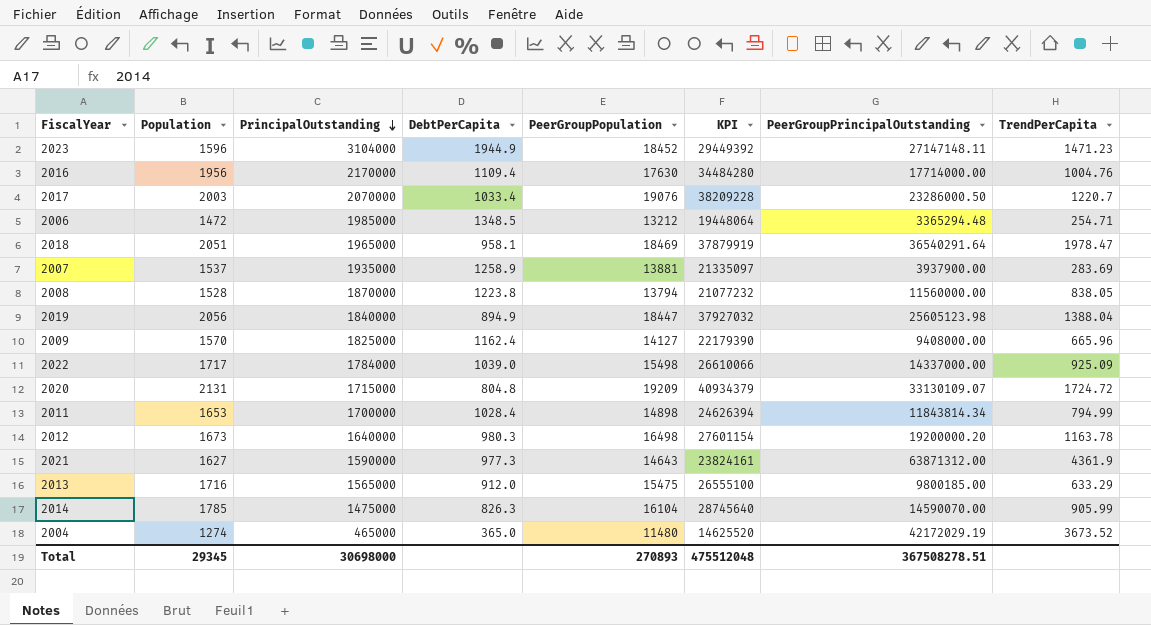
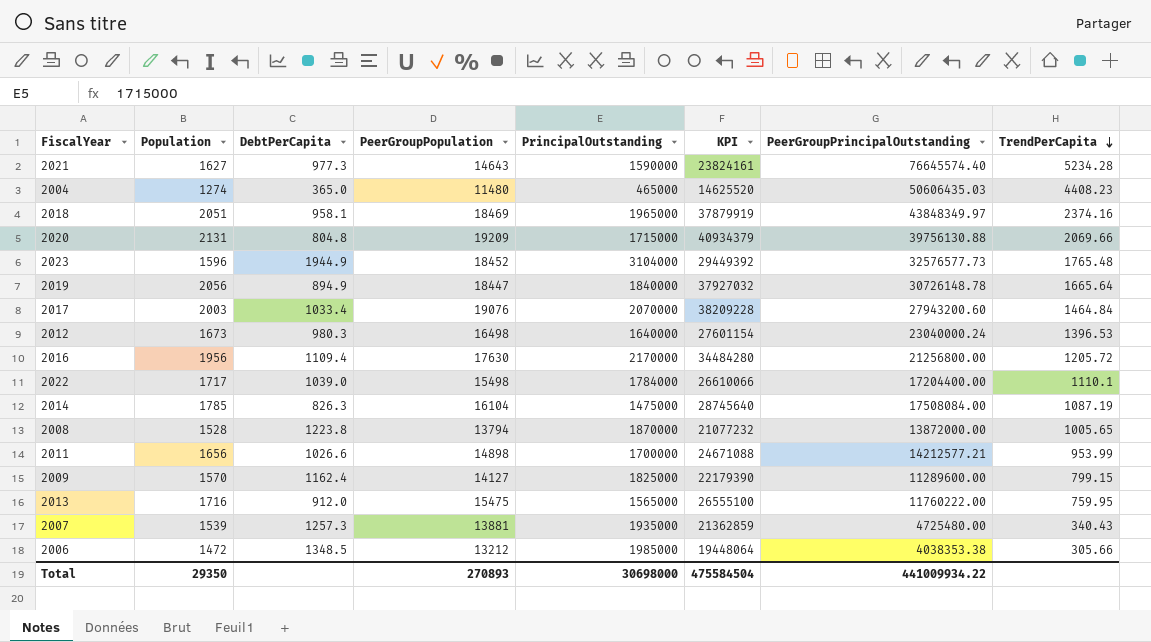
row order: PrincipalOutstanding descending -> TrendPerCapita descending
column PrincipalOutstanding | position: 3 -> 5
2021 | PeerGroupPrincipalOutstanding: 63871312.00 -> 76645574.40
2021 | TrendPerCapita: 4361.9 -> 5234.28
2004 | PeerGroupPrincipalOutstanding: 42172029.19 -> 50606435.03
2004 | TrendPerCapita: 3673.52 -> 4408.23
2018 | PeerGroupPrincipalOutstanding: 36540291.64 -> 43848349.97
2018 | TrendPerCapita: 1978.47 -> 2374.16
2020 | PeerGroupPrincipalOutstanding: 33130109.07 -> 39756130.88
2020 | TrendPerCapita: 1724.72 -> 2069.66
2023 | PeerGroupPrincipalOutstanding: 27147148.11 -> 32576577.73
2023 | TrendPerCapita: 1471.23 -> 1765.48
2019 | PeerGroupPrincipalOutstanding: 25605123.98 -> 30726148.78
2019 | TrendPerCapita: 1388.04 -> 1665.64
2017 | PeerGroupPrincipalOutstanding: 23286000.50 -> 27943200.60
2017 | TrendPerCapita: 1220.7 -> 1464.84
2012 | PeerGroupPrincipalOutstanding: 19200000.20 -> 23040000.24
2012 | TrendPerCapita: 1163.78 -> 1396.53
2016 | PeerGroupPrincipalOutstanding: 17714000.00 -> 21256800.00
2016 | TrendPerCapita: 1004.76 -> 1205.72
2022 | PeerGroupPrincipalOutstanding: 14337000.00 -> 17204400.00
2022 | TrendPerCapita: 925.09 -> 1110.1
2014 | PeerGroupPrincipalOutstanding: 14590070.00 -> 17508084.00
2014 | TrendPerCapita: 905.99 -> 1087.19
2008 | PeerGroupPrincipalOutstanding: 11560000.00 -> 13872000.00
2008 | TrendPerCapita: 838.05 -> 1005.65
2011 | Population: 1653 -> 1656
2011 | DebtPerCapita: 1028.4 -> 1026.6
2011 | KPI: 24626394 -> 24671088
2011 | PeerGroupPrincipalOutstanding: 11843814.34 -> 14212577.21
2011 | TrendPerCapita: 794.99 -> 953.99
2009 | PeerGroupPrincipalOutstanding: 9408000.00 -> 11289600.00
2009 | TrendPerCapita: 665.96 -> 799.15
2013 | PeerGroupPrincipalOutstanding: 9800185.00 -> 11760222.00
2013 | TrendPerCapita: 633.29 -> 759.95
2007 | Population: 1537 -> 1539
2007 | DebtPerCapita: 1258.9 -> 1257.3
2007 | KPI: 21335097 -> 21362859
2007 | PeerGroupPrincipalOutstanding: 3937900.00 -> 4725480.00
2007 | TrendPerCapita: 283.69 -> 340.43
2006 | PeerGroupPrincipalOutstanding: 3365294.48 -> 4038353.38
2006 | TrendPerCapita: 254.71 -> 305.66
Total | Population: 29345 -> 29350
Total | KPI: 475512048 -> 475584504
Total | PeerGroupPrincipalOutstanding: 367508278.51 -> 441009934.22

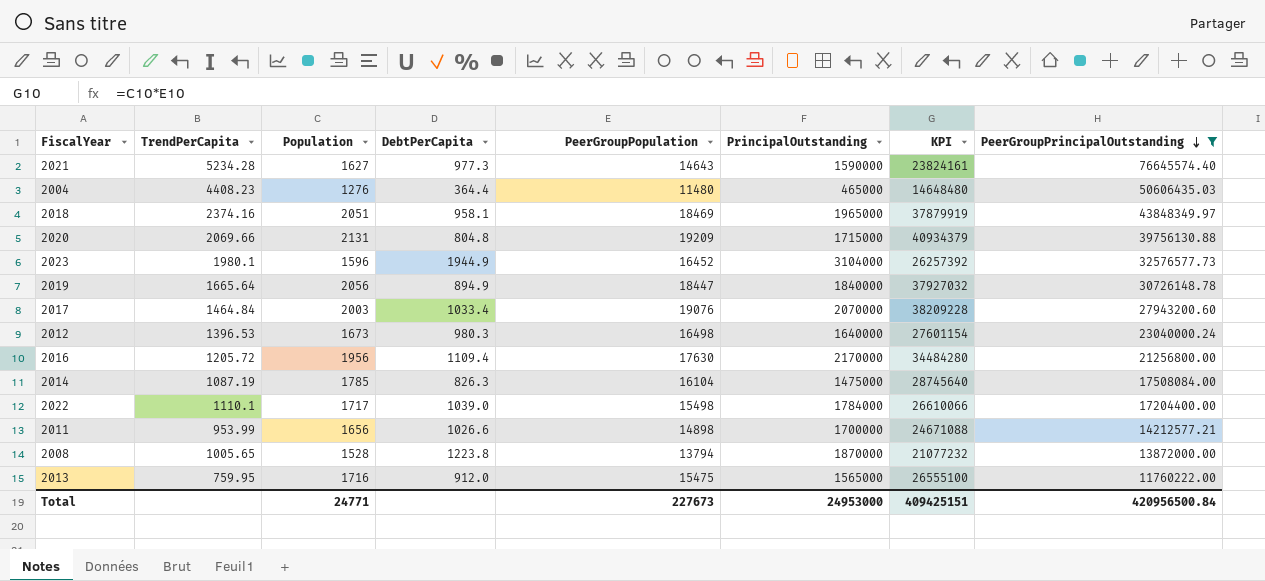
filter: none -> PeerGroupPrincipalOutstanding >= 11760222.00
row order: TrendPerCapita descending -> PeerGroupPrincipalOutstanding descending
column TrendPerCapita | position: 8 -> 2
2004 | Population: 1274 -> 1276
2004 | DebtPerCapita: 365.0 -> 364.4
2004 | KPI: 14625520 -> 14648480
2023 | TrendPerCapita: 1765.48 -> 1980.1
2023 | PeerGroupPopulation: 18452 -> 16452
2023 | KPI: 29449392 -> 26257392
Total | Population: 29350 -> 24771
Total | PeerGroupPopulation: 270893 -> 227673
Total | PrincipalOutstanding: 30698000 -> 24953000
Total | KPI: 475584504 -> 409425151
Total | PeerGroupPrincipalOutstanding: 441009934.22 -> 420956500.84

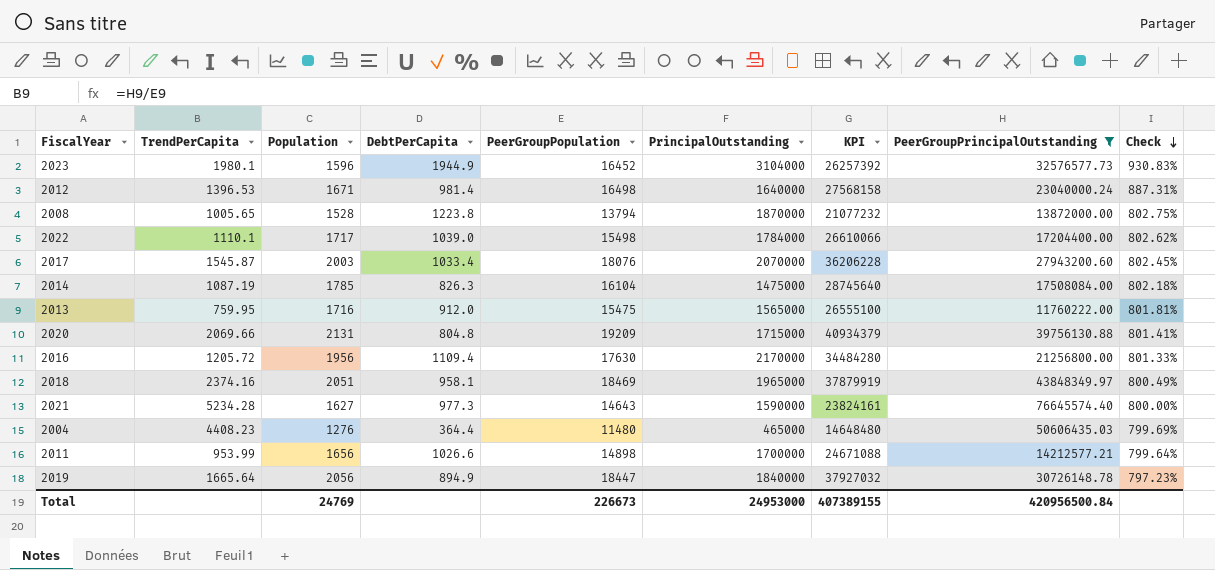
row order: PeerGroupPrincipalOutstanding descending -> Check descending
column Check | formula: none -> ([PeerGroupPopulation] - [Population]) / [Population]
2012 | Population: 1673 -> 1671
2012 | DebtPerCapita: 980.3 -> 981.4
2012 | KPI: 27601154 -> 27568158
2017 | TrendPerCapita: 1464.84 -> 1545.87
2017 | PeerGroupPopulation: 19076 -> 18076
2017 | KPI: 38209228 -> 36206228
Total | Population: 24771 -> 24769
Total | PeerGroupPopulation: 227673 -> 226673
Total | KPI: 409425151 -> 407389155

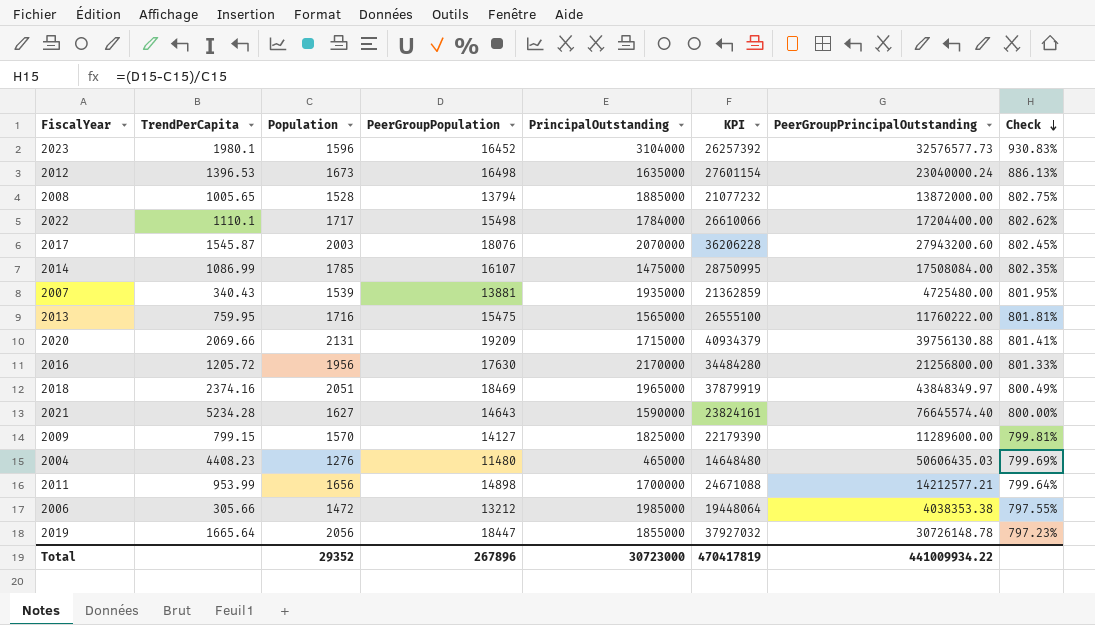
filter: PeerGroupPrincipalOutstanding >= 11760222.00 -> none
column DebtPerCapita | formula: [PrincipalOutstanding] / [Population] -> none
2012 | Population: 1671 -> 1673
2012 | PrincipalOutstanding: 1640000 -> 1635000
2012 | KPI: 27568158 -> 27601154
2012 | Check: 887.31% -> 886.13%
2008 | PrincipalOutstanding: 1870000 -> 1885000
2014 | TrendPerCapita: 1087.19 -> 1086.99
2014 | PeerGroupPopulation: 16104 -> 16107
2014 | KPI: 28745640 -> 28750995
2014 | Check: 802.18% -> 802.35%
2019 | PrincipalOutstanding: 1840000 -> 1855000
Total | Population: 24769 -> 29352
Total | PeerGroupPopulation: 226673 -> 267896
Total | PrincipalOutstanding: 24953000 -> 30723000
Total | KPI: 407389155 -> 470417819
Total | PeerGroupPrincipalOutstanding: 420956500.84 -> 441009934.22

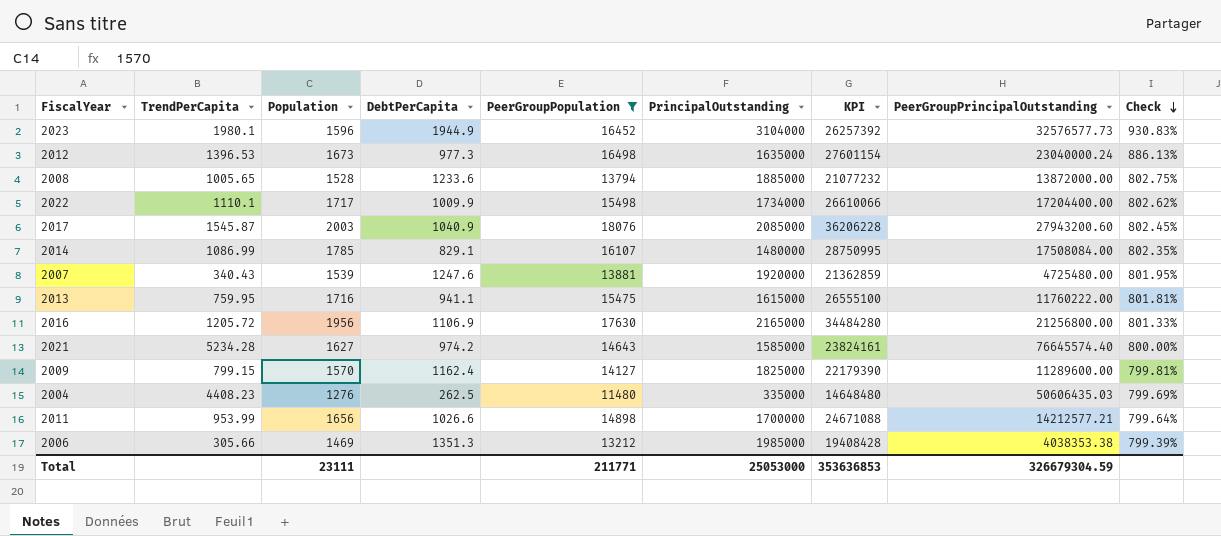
filter: none -> PeerGroupPopulation <= 18076
column DebtPerCapita | formula: none -> [PrincipalOutstanding] / [Population]
2022 | PrincipalOutstanding: 1784000 -> 1734000
2017 | PrincipalOutstanding: 2070000 -> 2085000
2014 | PrincipalOutstanding: 1475000 -> 1480000
2007 | PrincipalOutstanding: 1935000 -> 1920000
2013 | PrincipalOutstanding: 1565000 -> 1615000
2016 | PrincipalOutstanding: 2170000 -> 2165000
2021 | PrincipalOutstanding: 1590000 -> 1585000
2004 | PrincipalOutstanding: 465000 -> 335000
2006 | Population: 1472 -> 1469
2006 | KPI: 19448064 -> 19408428
2006 | Check: 797.55% -> 799.39%
Total | Population: 29352 -> 23111
Total | PeerGroupPopulation: 267896 -> 211771
Total | PrincipalOutstanding: 30723000 -> 25053000
Total | KPI: 470417819 -> 353636853
Total | PeerGroupPrincipalOutstanding: 441009934.22 -> 326679304.59

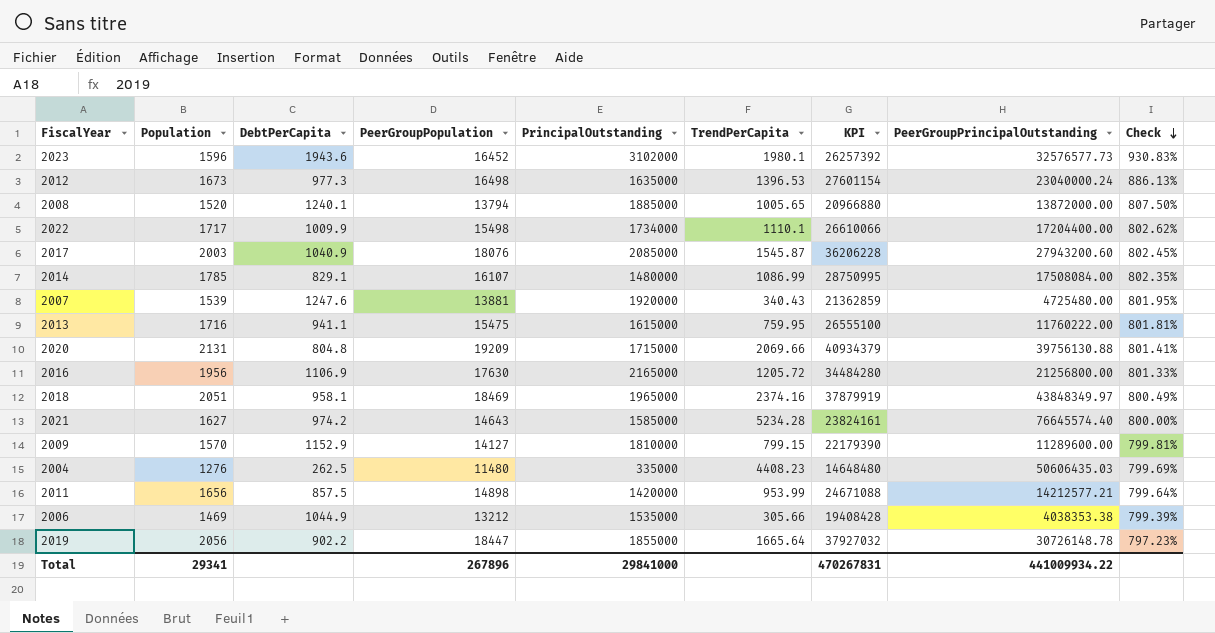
filter: PeerGroupPopulation <= 18076 -> none
column TrendPerCapita | position: 2 -> 6
2023 | DebtPerCapita: 1944.9 -> 1943.6
2023 | PrincipalOutstanding: 3104000 -> 3102000
2008 | Population: 1528 -> 1520
2008 | DebtPerCapita: 1233.6 -> 1240.1
2008 | KPI: 21077232 -> 20966880
2008 | Check: 802.75% -> 807.50%
2009 | DebtPerCapita: 1162.4 -> 1152.9
2009 | PrincipalOutstanding: 1825000 -> 1810000
2011 | DebtPerCapita: 1026.6 -> 857.5
2011 | PrincipalOutstanding: 1700000 -> 1420000
2006 | DebtPerCapita: 1351.3 -> 1044.9
2006 | PrincipalOutstanding: 1985000 -> 1535000
Total | Population: 23111 -> 29341
Total | PeerGroupPopulation: 211771 -> 267896
Total | PrincipalOutstanding: 25053000 -> 29841000
Total | KPI: 353636853 -> 470267831
Total | PeerGroupPrincipalOutstanding: 326679304.59 -> 441009934.22

